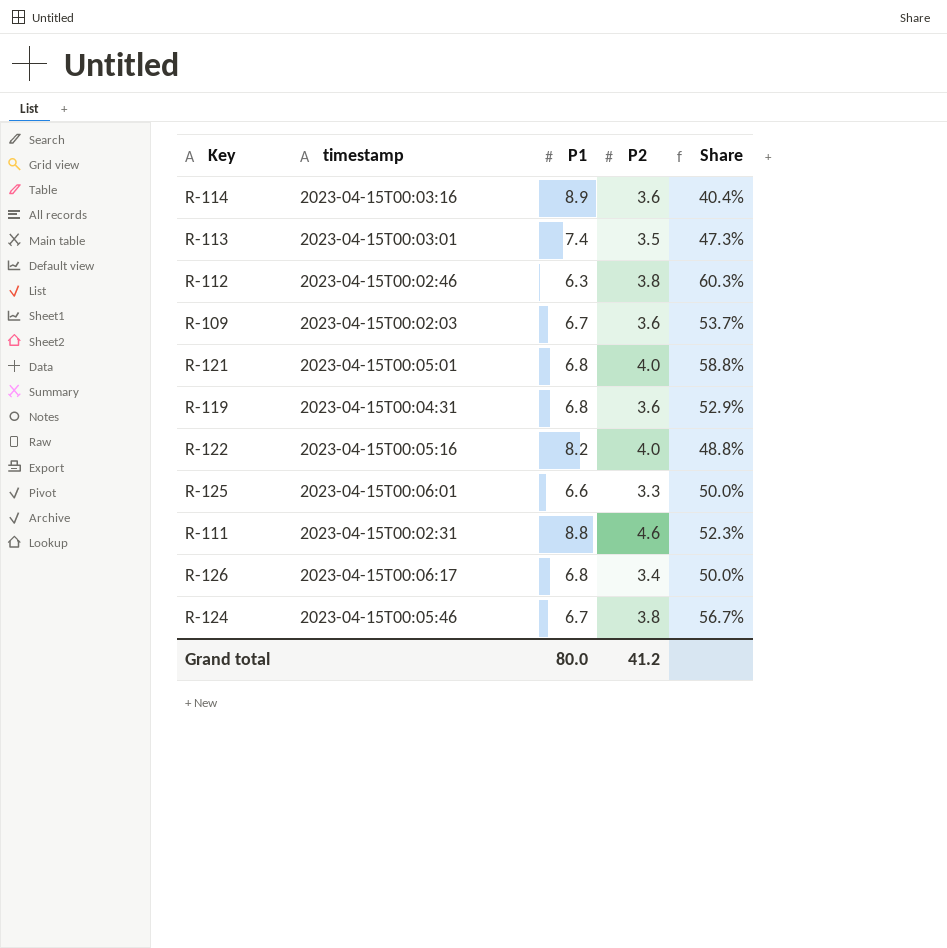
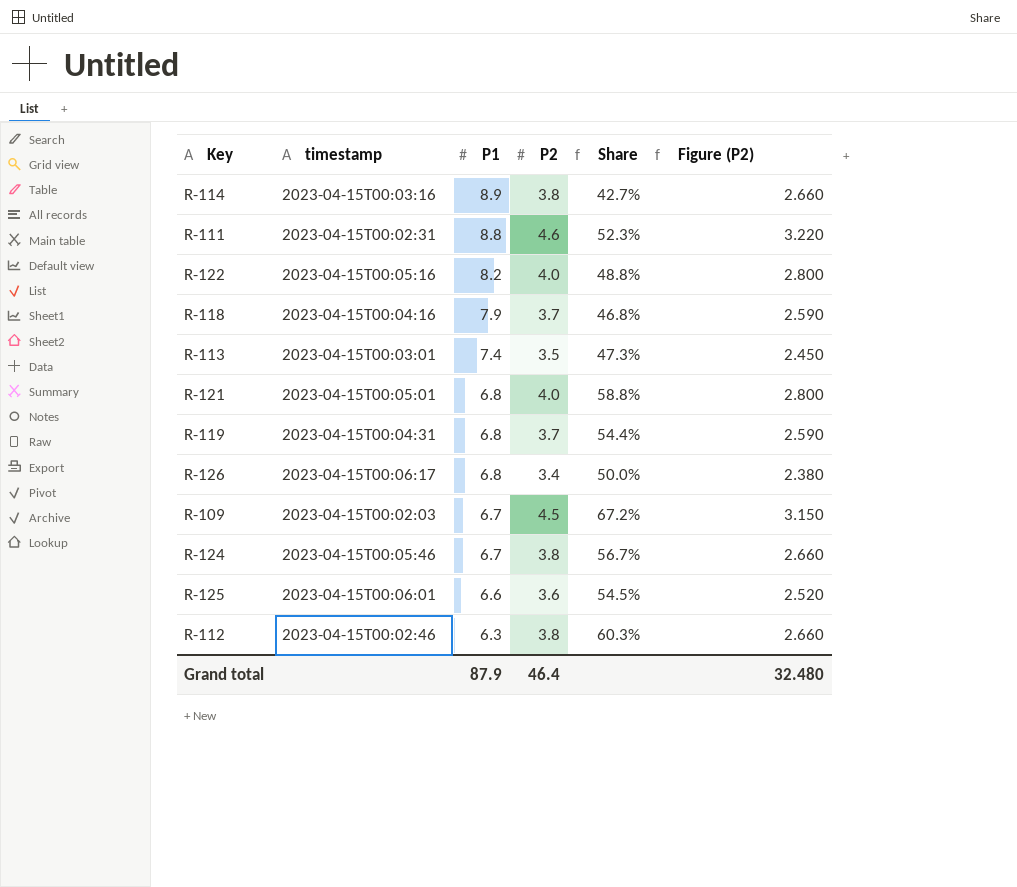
row order: none -> P1 descending
column Figure (P2) | formula: none -> [P2] * 0.7
R-114 | P2: 3.6 -> 3.8
R-114 | Share: 40.4% -> 42.7%
row R-118: none -> 2023-04-15T00:04:16 | 7.9 | 3.7 | 46.8% | 2.590
R-119 | P2: 3.6 -> 3.7
R-119 | Share: 52.9% -> 54.4%
R-109 | P2: 3.6 -> 4.5
R-109 | Share: 53.7% -> 67.2%
R-125 | P2: 3.3 -> 3.6
R-125 | Share: 50.0% -> 54.5%
Grand total | P1: 80.0 -> 87.9
Grand total | P2: 41.2 -> 46.4

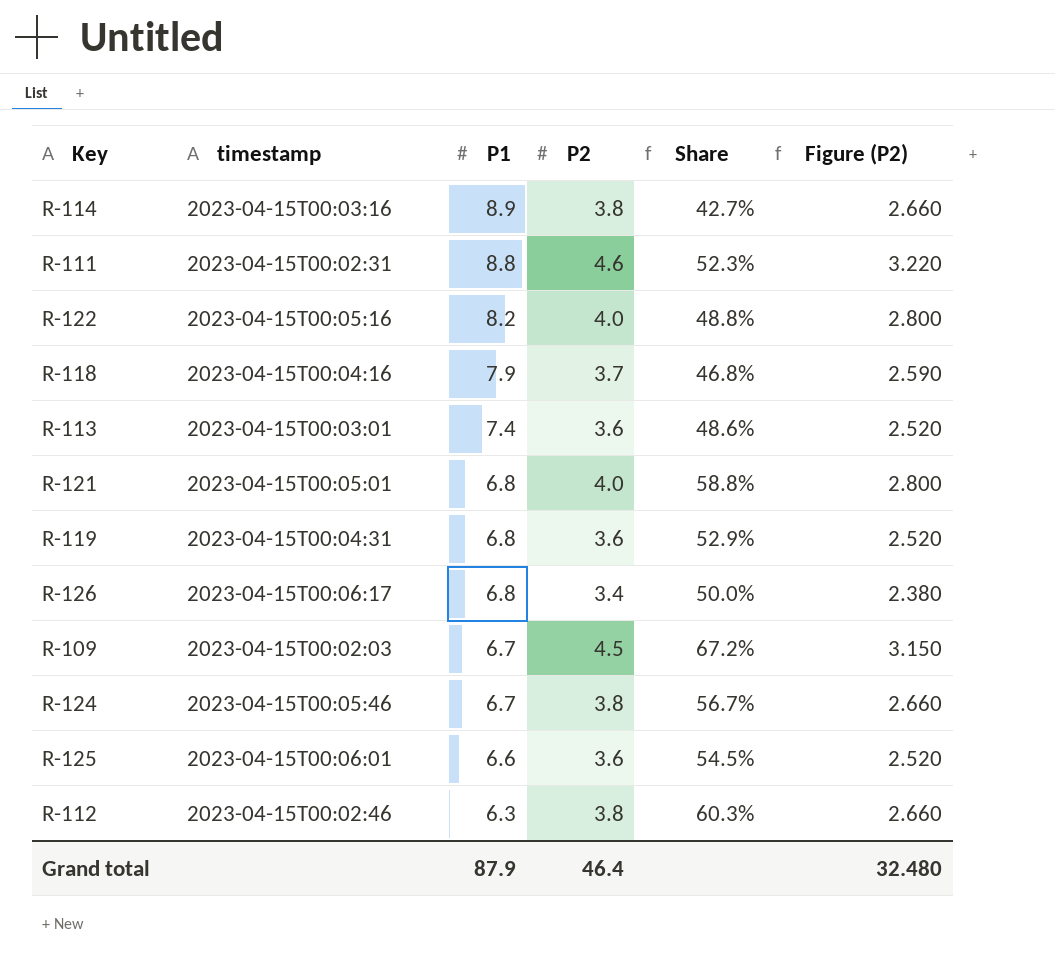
R-113 | P2: 3.5 -> 3.6
R-113 | Share: 47.3% -> 48.6%
R-113 | Figure (P2): 2.450 -> 2.520
R-119 | P2: 3.7 -> 3.6
R-119 | Share: 54.4% -> 52.9%
R-119 | Figure (P2): 2.590 -> 2.520

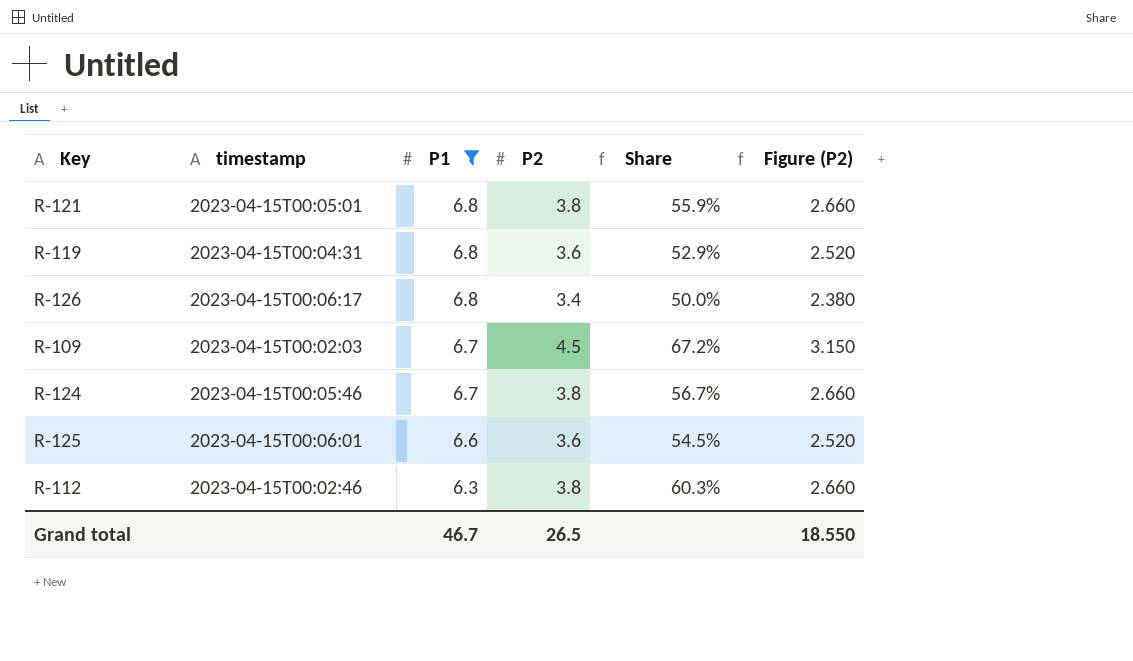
filter: none -> P1 <= 6.8
R-121 | P2: 4.0 -> 3.8
R-121 | Share: 58.8% -> 55.9%
R-121 | Figure (P2): 2.800 -> 2.660
Grand total | P1: 87.9 -> 46.7
Grand total | P2: 46.4 -> 26.5
Grand total | Figure (P2): 32.480 -> 18.550

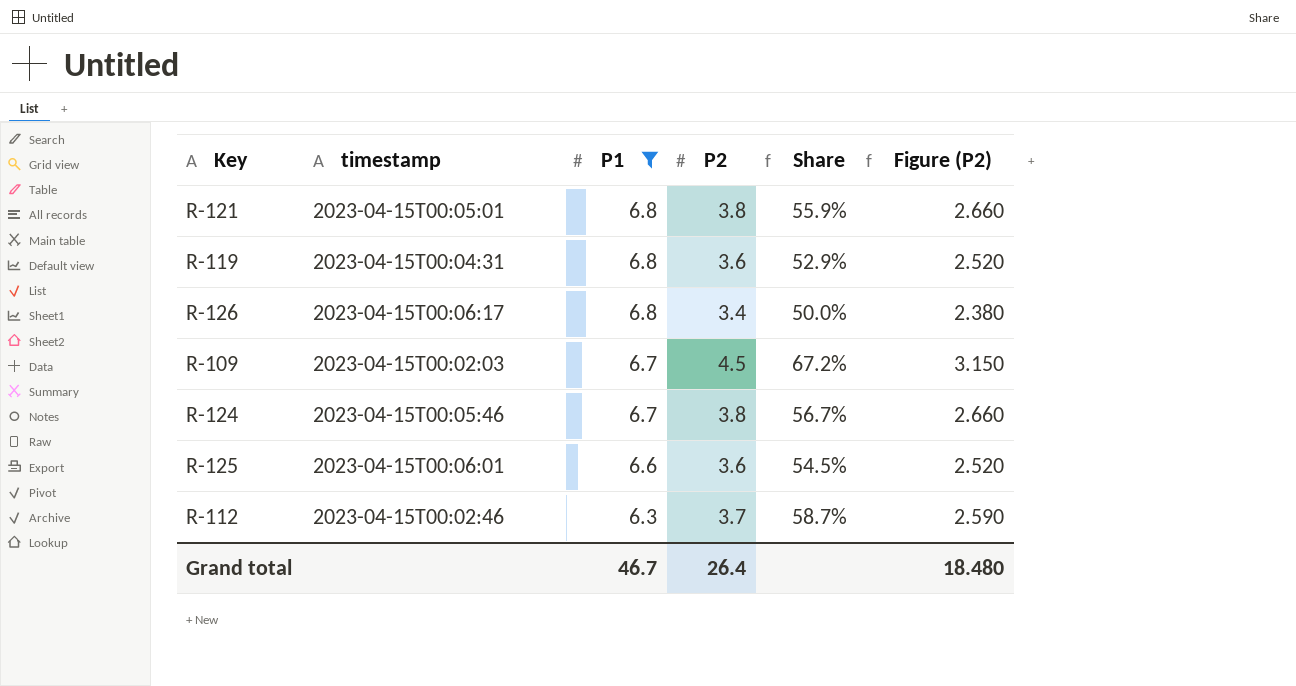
R-112 | P2: 3.8 -> 3.7
R-112 | Share: 60.3% -> 58.7%
R-112 | Figure (P2): 2.660 -> 2.590
Grand total | P2: 26.5 -> 26.4
Grand total | Figure (P2): 18.550 -> 18.480

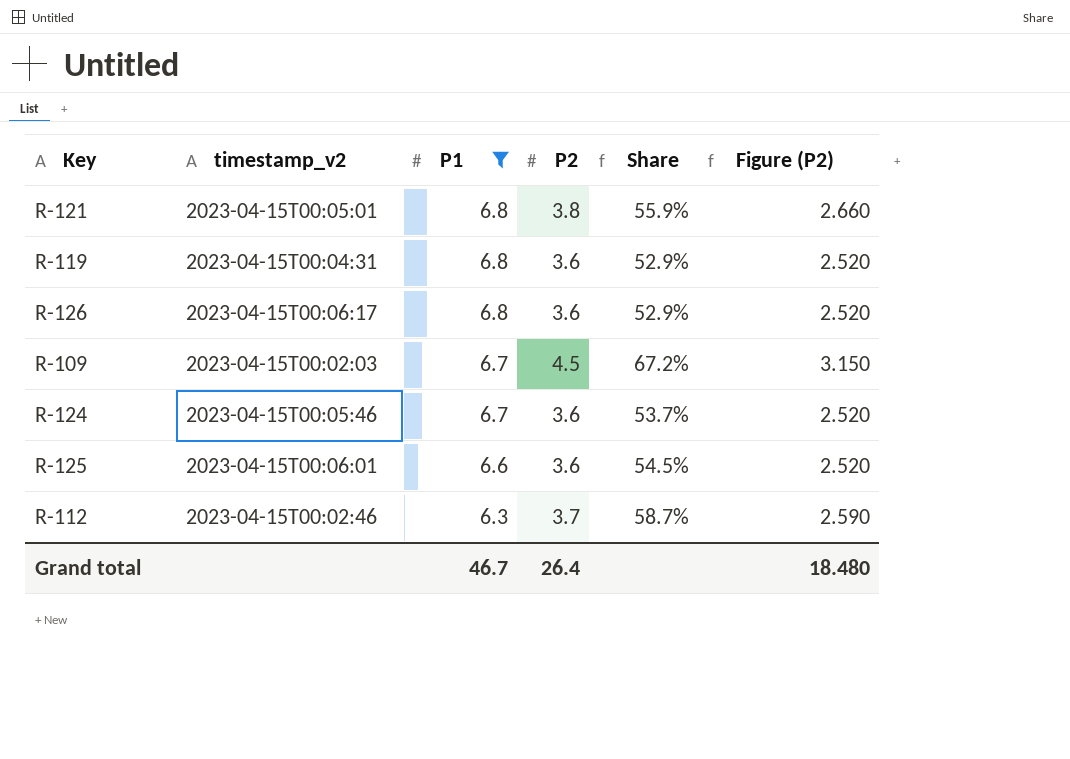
column name: timestamp -> timestamp_v2
R-126 | P2: 3.4 -> 3.6
R-126 | Share: 50.0% -> 52.9%
R-126 | Figure (P2): 2.380 -> 2.520
R-124 | P2: 3.8 -> 3.6
R-124 | Share: 56.7% -> 53.7%
R-124 | Figure (P2): 2.660 -> 2.520

